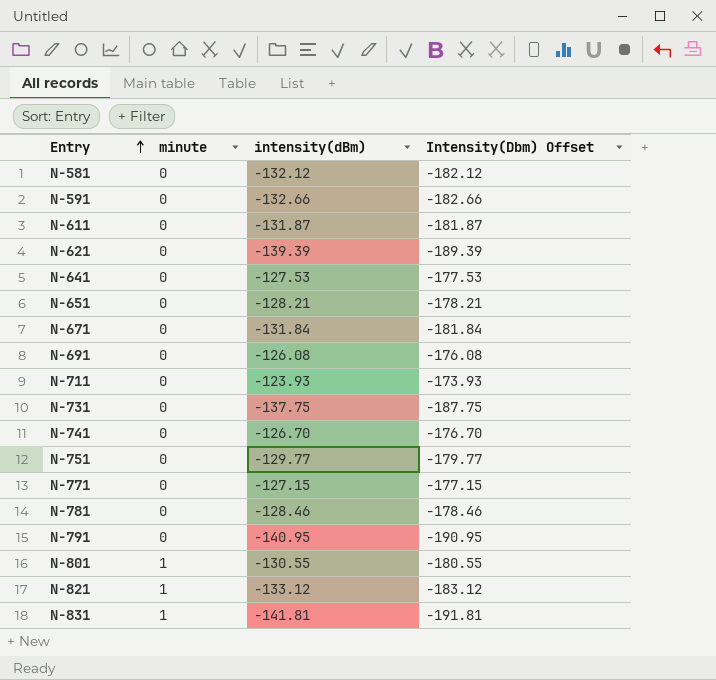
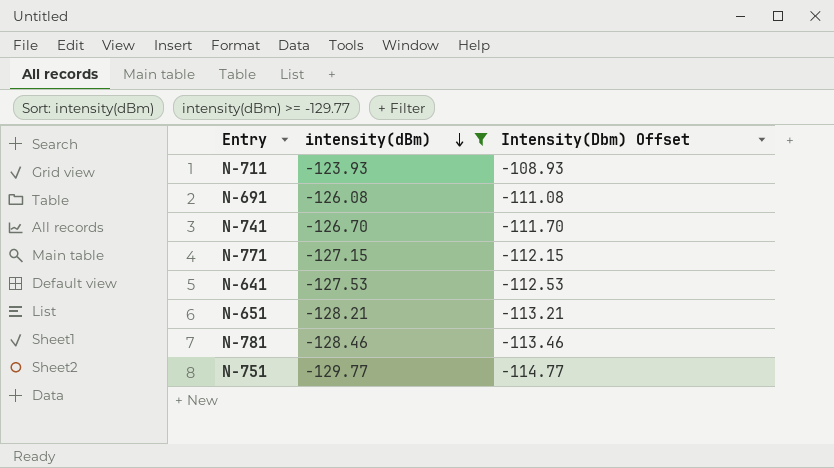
filter: none -> intensity(dBm) >= -129.77
row order: Entry ascending -> intensity(dBm) descending
column minute | position: 2 -> none
column Intensity(Dbm) Offset | formula: [intensity(dBm)] - 50 -> [intensity(dBm)] + 15

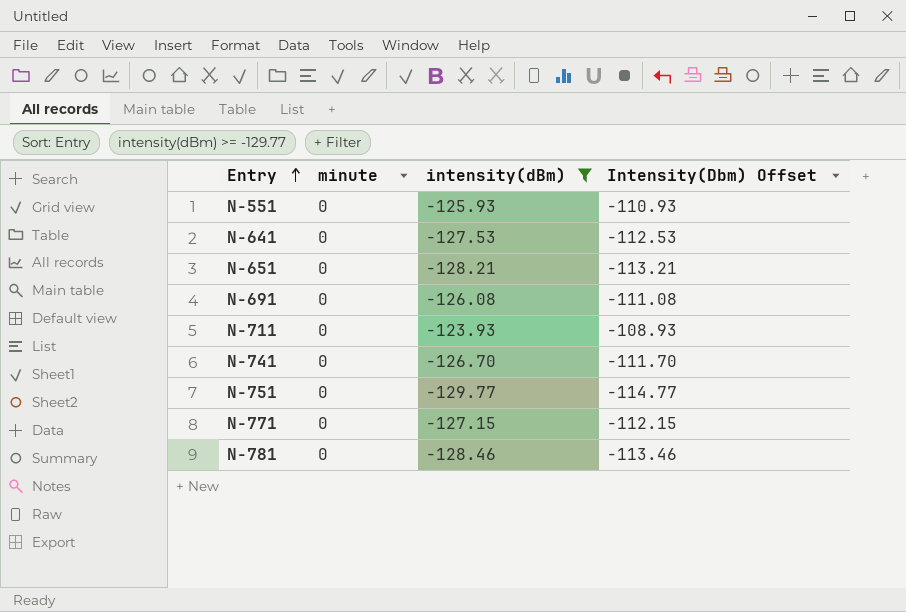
row order: intensity(dBm) descending -> Entry ascending
column minute | position: none -> 2
row N-551: none -> 0 | -125.93 | -110.93

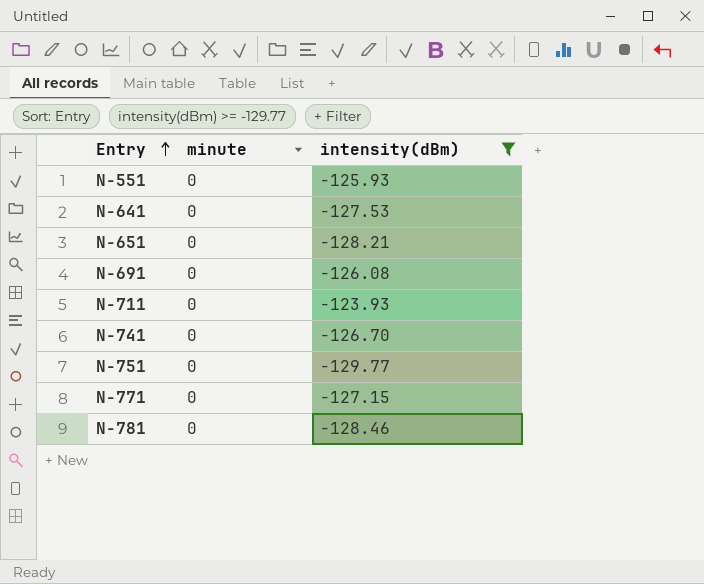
column Intensity(Dbm) Offset | formula: [intensity(dBm)] + 15 -> none

